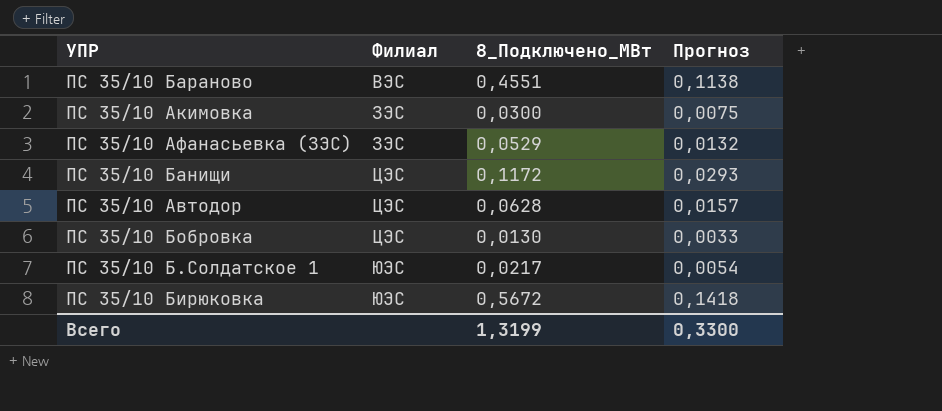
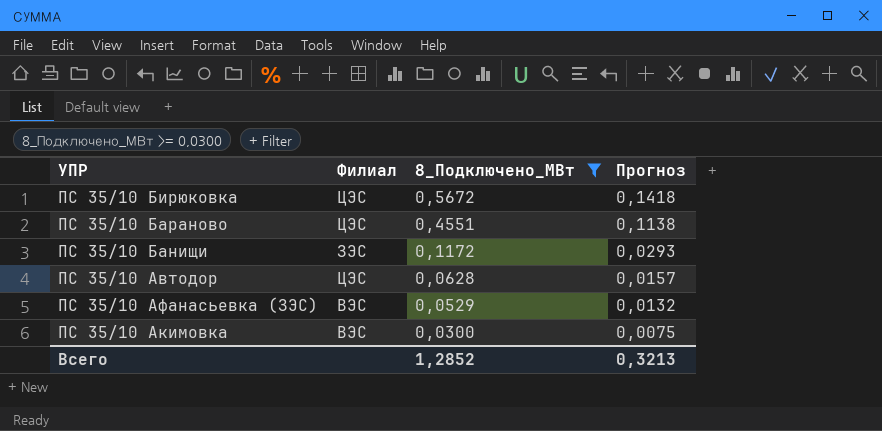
filter: none -> 8_Подключено_МВт >= 0,0300
row order: Филиал ascending -> 8_Подключено_МВт descending
ПС 35/10 Бирюковка | Филиал: ЮЭС -> ЦЭС
ПС 35/10 Бараново | Филиал: ВЭС -> ЦЭС
ПС 35/10 Банищи | Филиал: ЦЭС -> ЗЭС
ПС 35/10 Афанасьевка (ЗЭС) | Филиал: ЗЭС -> ВЭС
ПС 35/10 Акимовка | Филиал: ЗЭС -> ВЭС
Всего | 8_Подключено_МВт: 1,3199 -> 1,2852
Всего | Прогноз: 0,3300 -> 0,3213

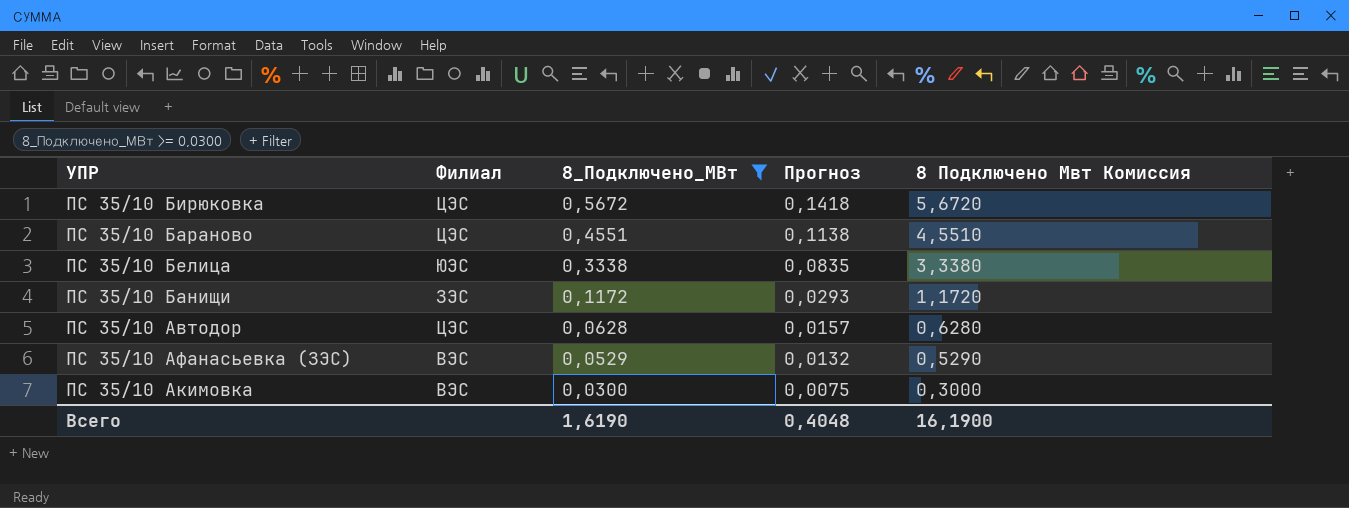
column 8 Подключено Мвт Комиссия | formula: none -> [8_Подключено_МВт] * 10
row ПС 35/10 Белица: none -> ЮЭС | 0,3338 | 0,0835 | 3,3380
Всего | 8_Подключено_МВт: 1,2852 -> 1,6190
Всего | Прогноз: 0,3213 -> 0,4048

